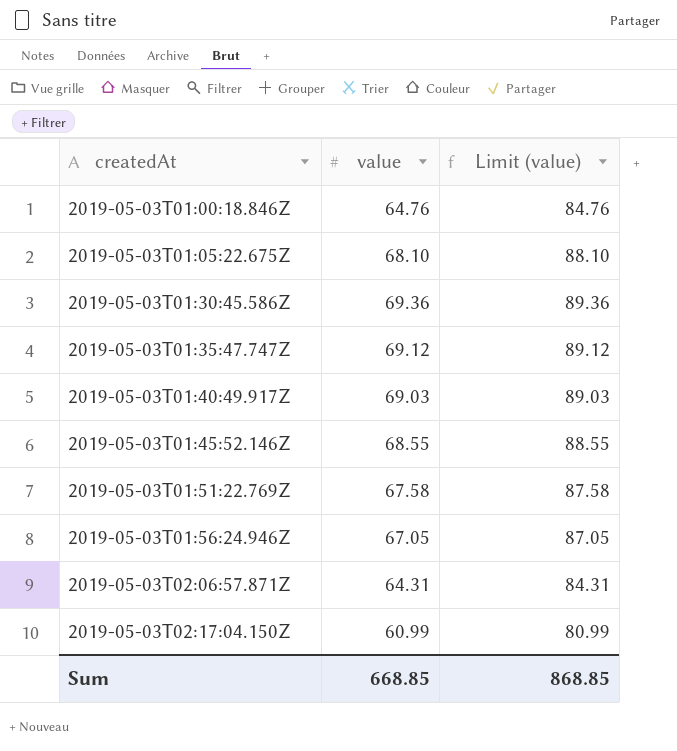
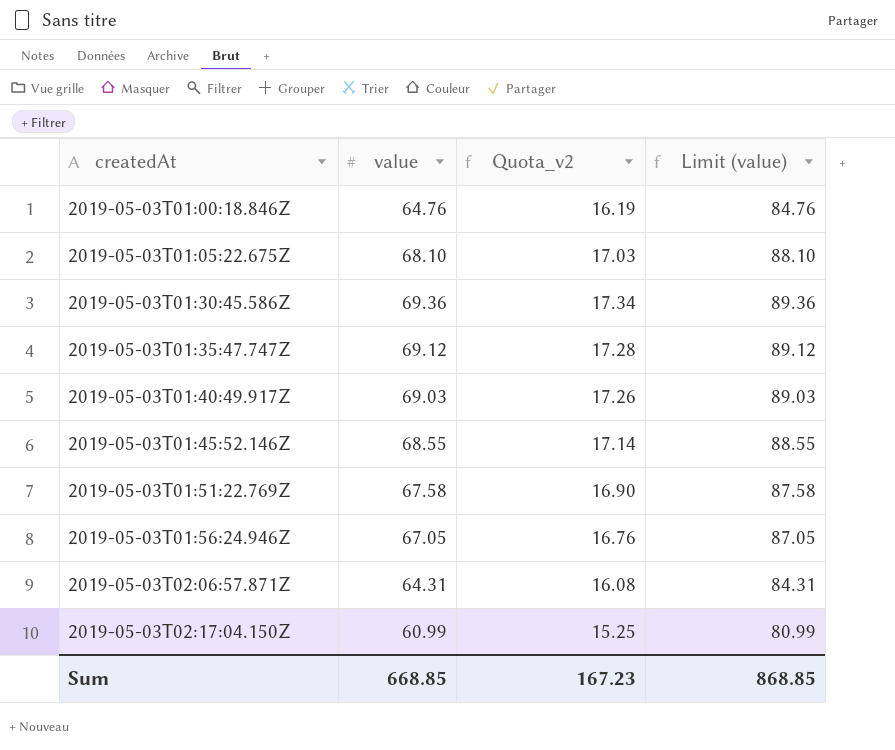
column Quota_v2 | formula: none -> [value] * 0.25

